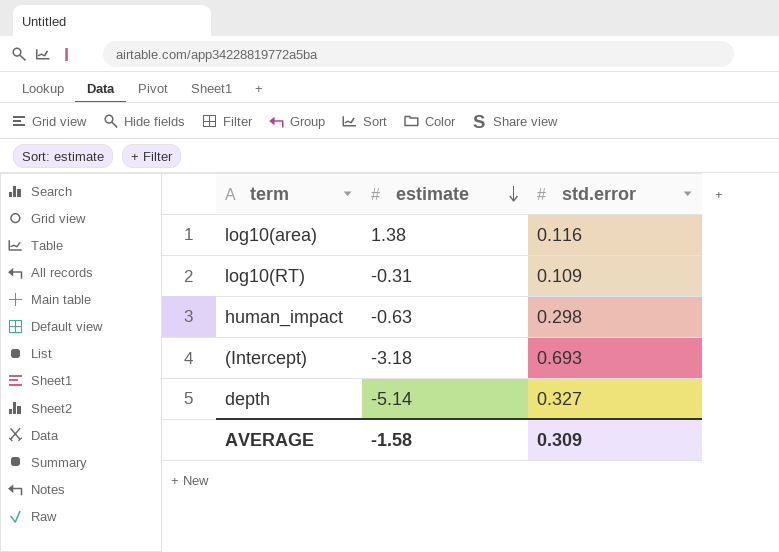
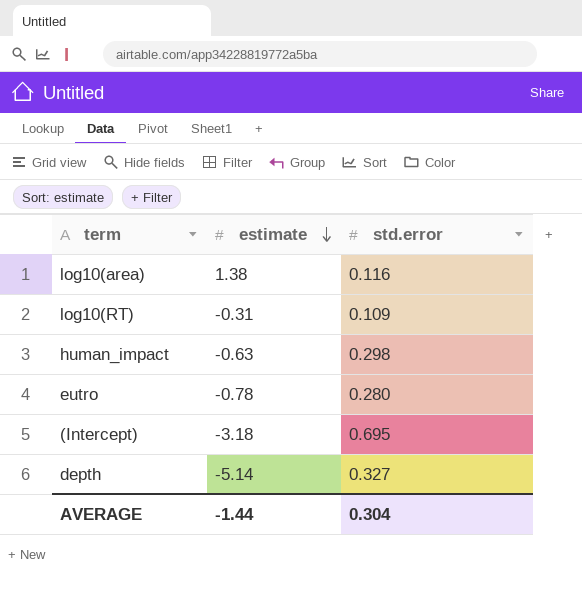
row eutro: none -> -0.78 | 0.280
(Intercept) | std.error: 0.693 -> 0.695
AVERAGE | estimate: -1.58 -> -1.44
AVERAGE | std.error: 0.309 -> 0.304

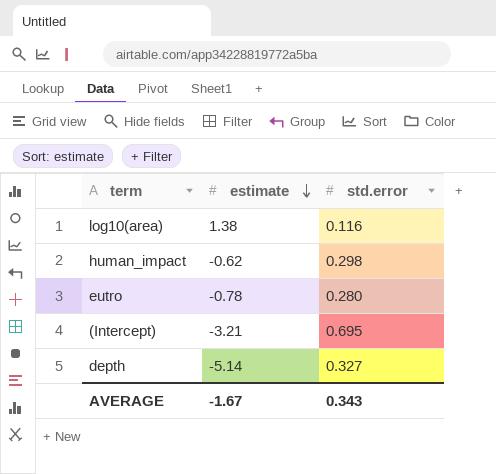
row log10(RT): -0.31 | 0.109 -> none
human_impact | estimate: -0.63 -> -0.62
(Intercept) | estimate: -3.18 -> -3.21
AVERAGE | estimate: -1.44 -> -1.67
AVERAGE | std.error: 0.304 -> 0.343

